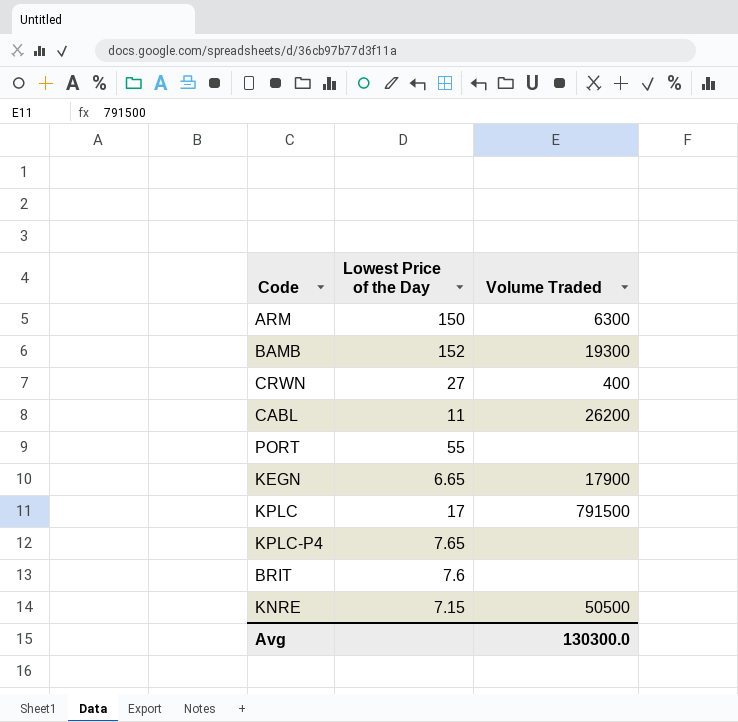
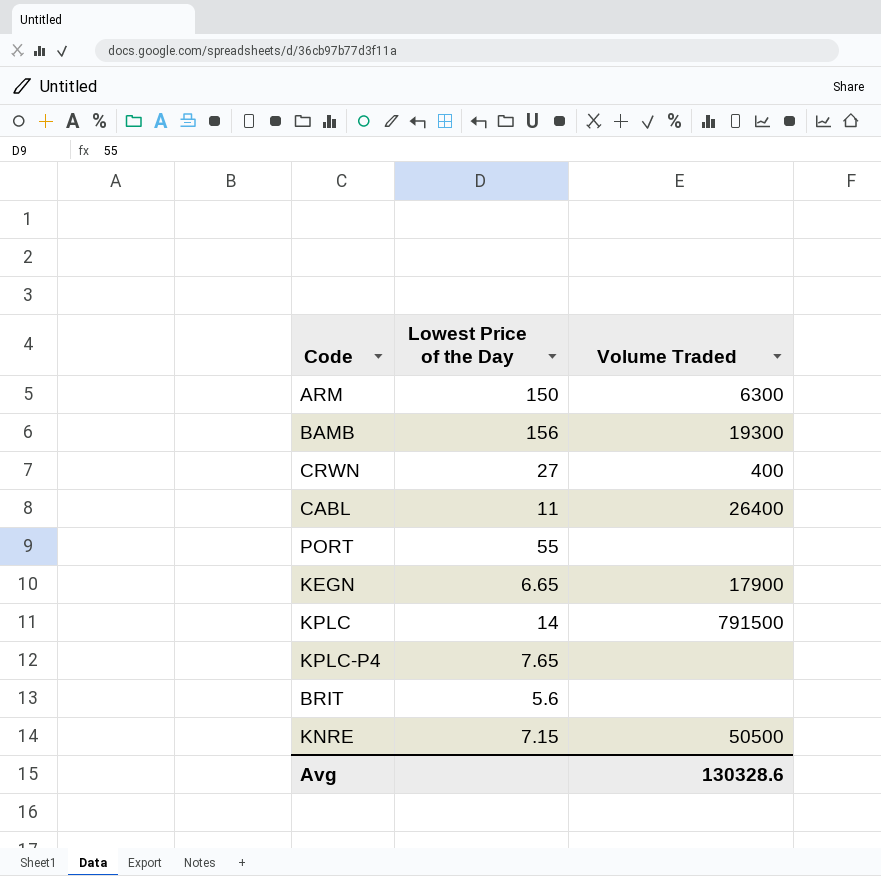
BAMB | Lowest Price of the Day: 152 -> 156
CABL | Volume Traded: 26200 -> 26400
KPLC | Lowest Price of the Day: 17 -> 14
BRIT | Lowest Price of the Day: 7.6 -> 5.6
Avg | Volume Traded: 130300.0 -> 130328.6

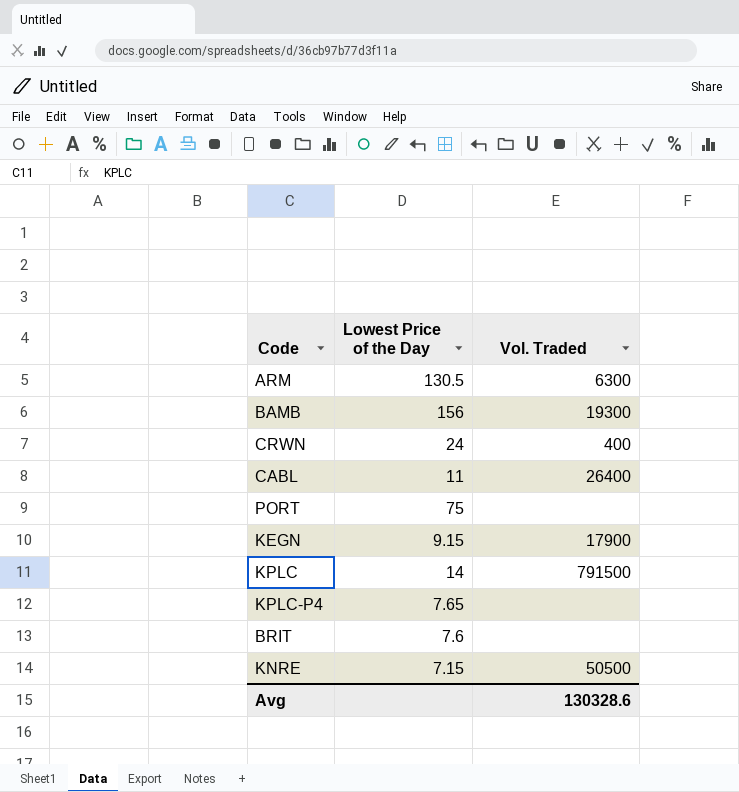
column name: Volume Traded -> Vol. Traded
ARM | Lowest Price of the Day: 150 -> 130.5
CRWN | Lowest Price of the Day: 27 -> 24
PORT | Lowest Price of the Day: 55 -> 75
KEGN | Lowest Price of the Day: 6.65 -> 9.15
BRIT | Lowest Price of the Day: 5.6 -> 7.6

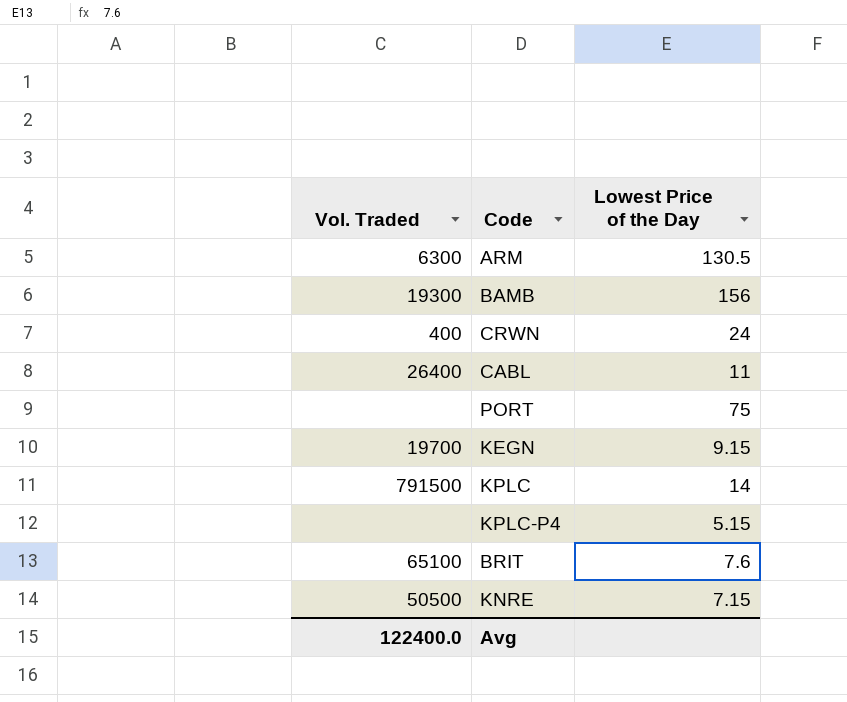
column Vol. Traded | position: 3 -> 1
KEGN | Vol. Traded: 17900 -> 19700
KPLC-P4 | Lowest Price of the Day: 7.65 -> 5.15
BRIT | Vol. Traded: none -> 65100
Avg | Vol. Traded: 130328.6 -> 122400.0

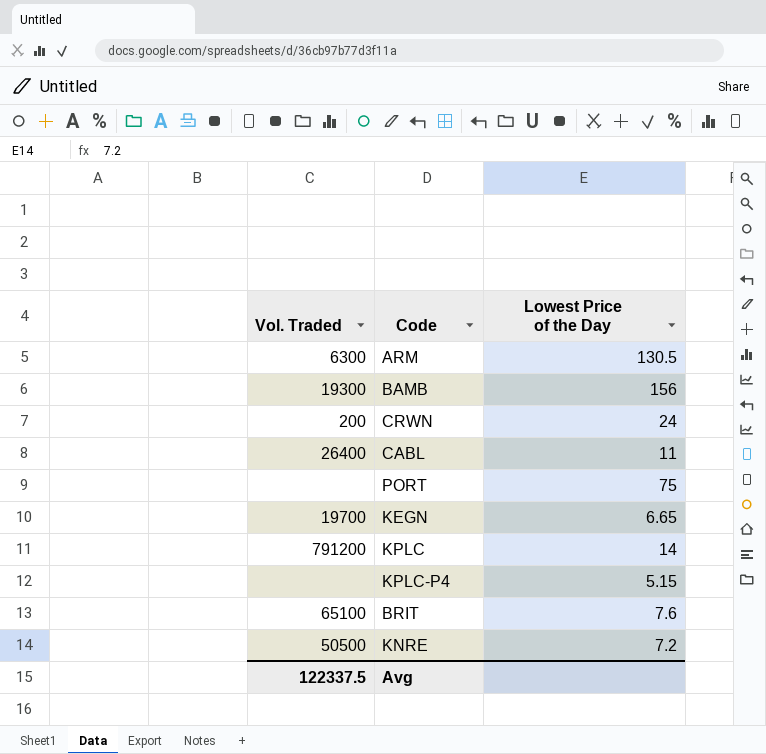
CRWN | Vol. Traded: 400 -> 200
KEGN | Lowest Price of the Day: 9.15 -> 6.65
KPLC | Vol. Traded: 791500 -> 791200
KNRE | Lowest Price of the Day: 7.15 -> 7.2
Avg | Vol. Traded: 122400.0 -> 122337.5

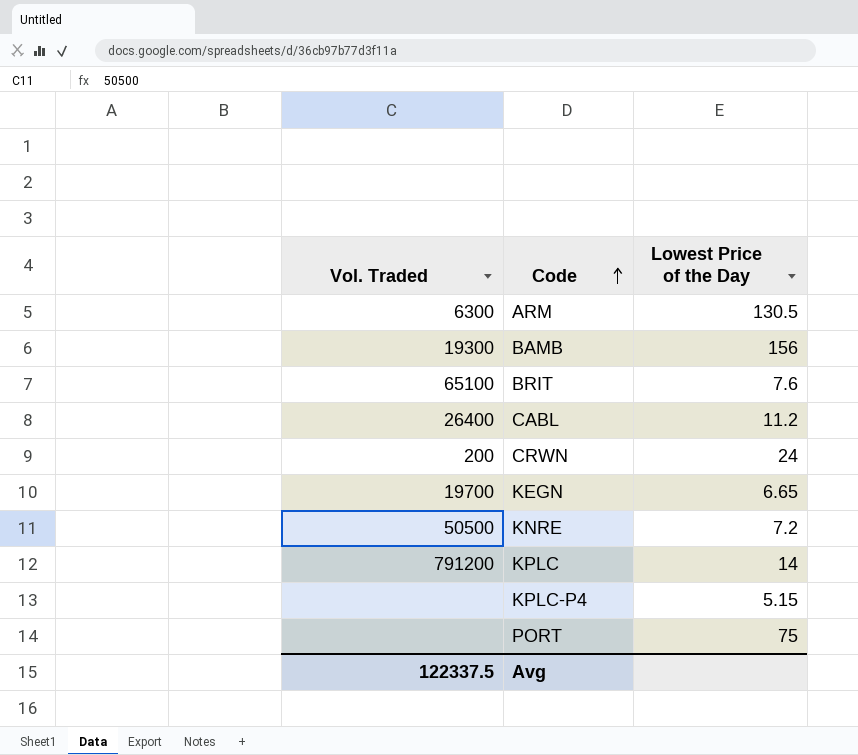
row order: none -> Code ascending
CABL | Lowest Price of the Day: 11 -> 11.2

